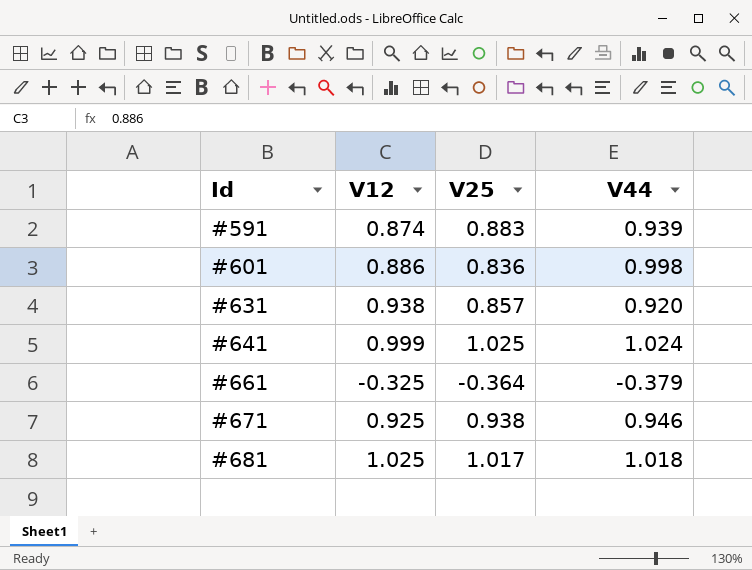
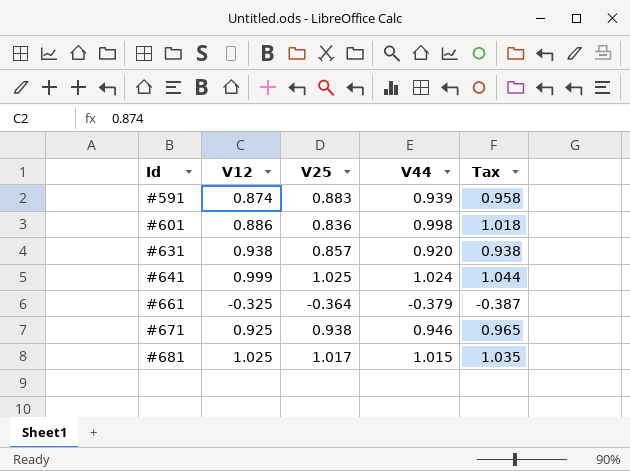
column Tax | formula: none -> [V44] * 1.02
#681 | V44: 1.018 -> 1.015

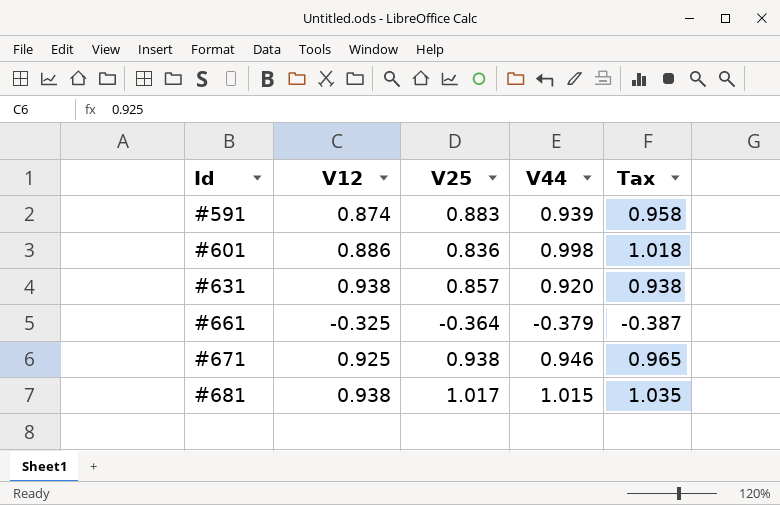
row #641: 0.999 | 1.025 | 1.024 | 1.044 -> none
#681 | V12: 1.025 -> 0.938

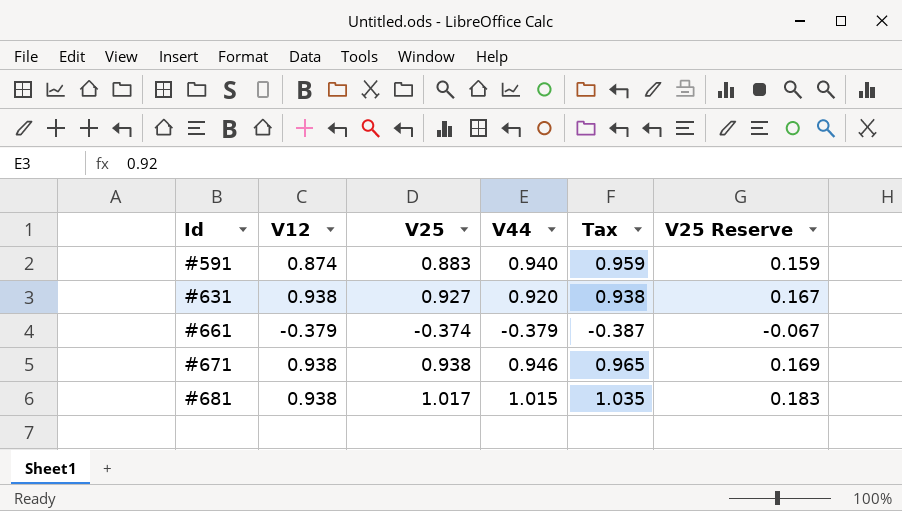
column V25 Reserve | formula: none -> [V25] * 0.18
row #601: 0.886 | 0.836 | 0.998 | 1.018 -> none
#591 | V44: 0.939 -> 0.940
#591 | Tax: 0.958 -> 0.959
#631 | V25: 0.857 -> 0.927
#661 | V12: -0.325 -> -0.379
#661 | V25: -0.364 -> -0.374
#671 | V12: 0.925 -> 0.938

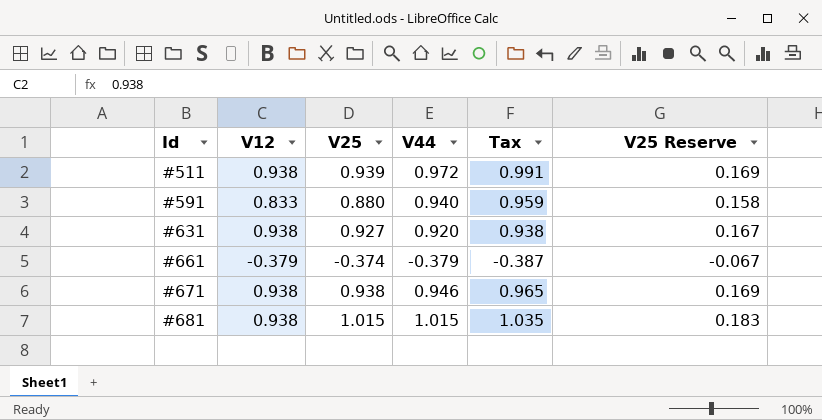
row #511: none -> 0.938 | 0.939 | 0.972 | 0.991 | 0.169
#591 | V12: 0.874 -> 0.833
#591 | V25: 0.883 -> 0.880
#591 | V25 Reserve: 0.159 -> 0.158
#681 | V25: 1.017 -> 1.015

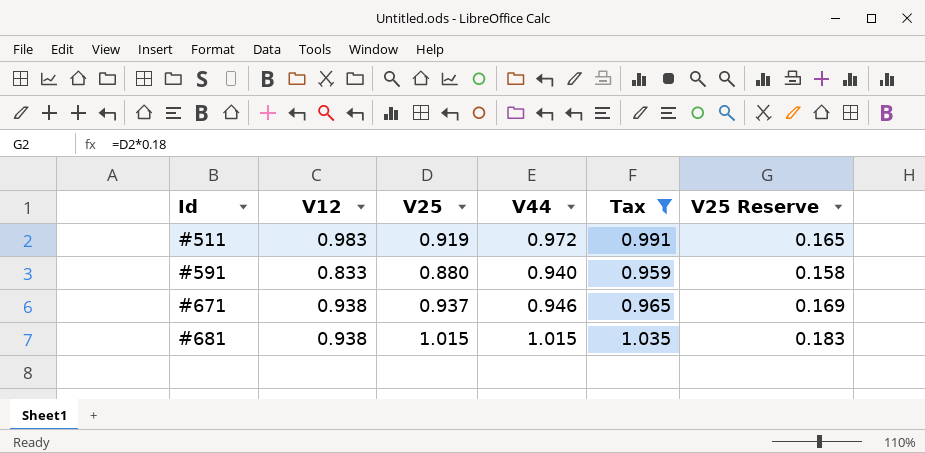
filter: none -> Tax >= 0.959
#511 | V12: 0.938 -> 0.983
#511 | V25: 0.939 -> 0.919
#511 | V25 Reserve: 0.169 -> 0.165
#671 | V25: 0.938 -> 0.937

